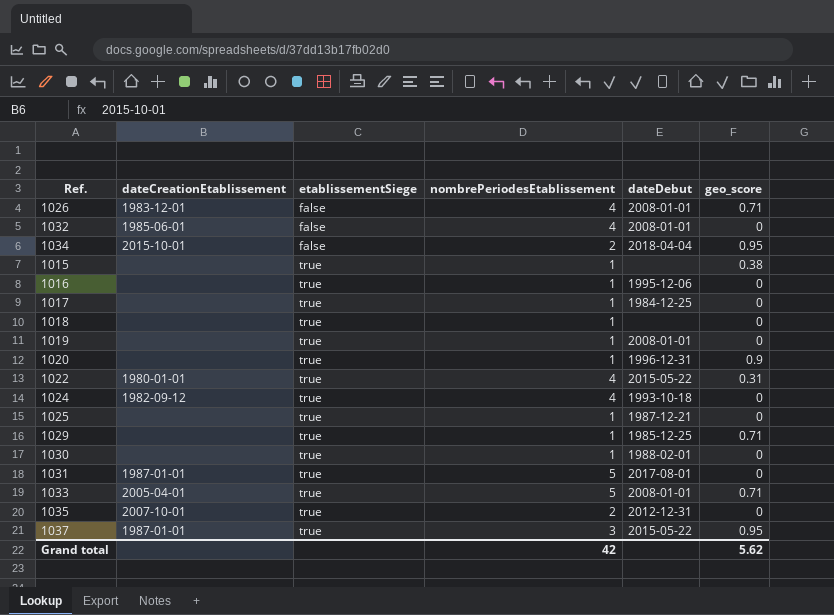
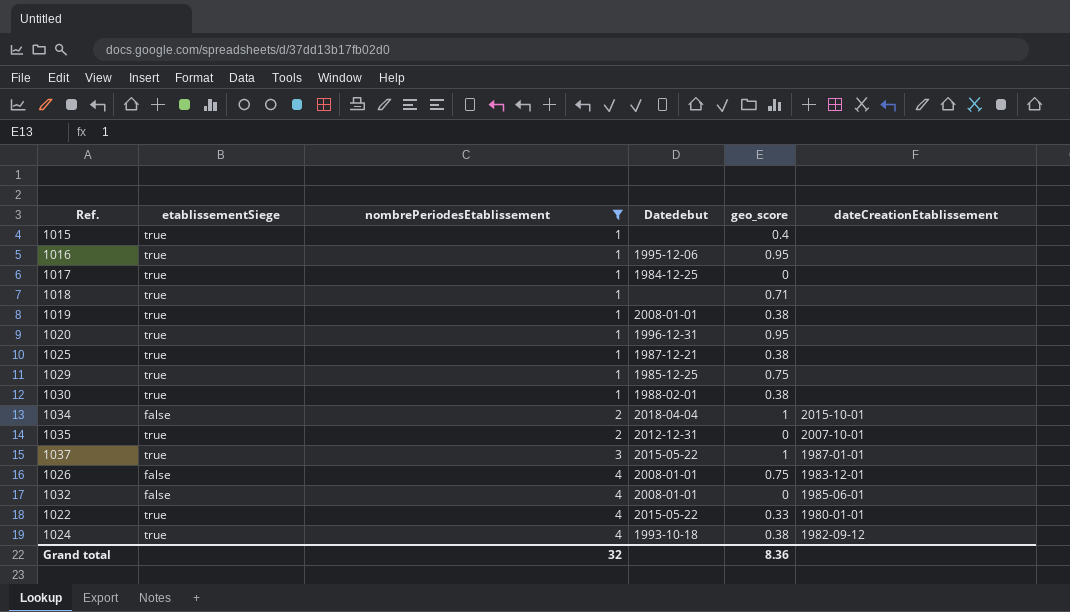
filter: none -> nombrePeriodesEtablissement != 5
row order: etablissementSiege ascending -> nombrePeriodesEtablissement ascending
column name: dateDebut -> Datedebut
column dateCreationEtablissement | position: 2 -> 6
1015 | geo_score: 0.38 -> 0.4
1016 | geo_score: 0 -> 0.95
1018 | geo_score: 0 -> 0.71
1019 | geo_score: 0 -> 0.38
1020 | geo_score: 0.9 -> 0.95
1025 | geo_score: 0 -> 0.38
1029 | geo_score: 0.71 -> 0.75
1030 | geo_score: 0 -> 0.38
1034 | geo_score: 0.95 -> 1
1037 | geo_score: 0.95 -> 1
1026 | geo_score: 0.71 -> 0.75
1022 | geo_score: 0.31 -> 0.33
1024 | geo_score: 0 -> 0.38
Grand total | nombrePeriodesEtablissement: 42 -> 32
Grand total | geo_score: 5.62 -> 8.36

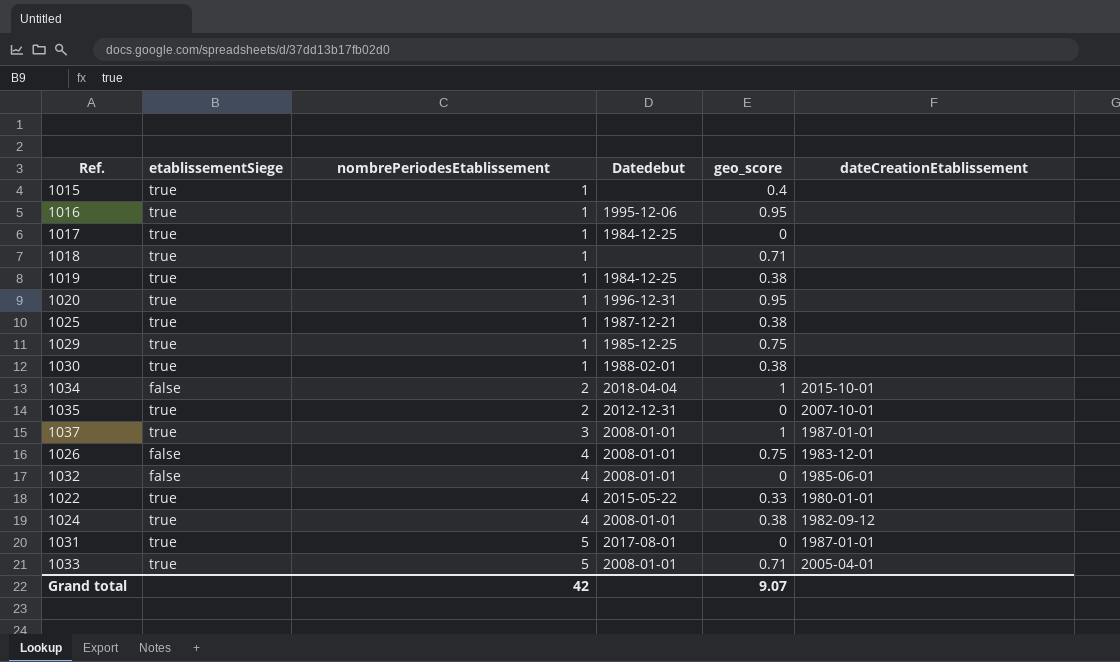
filter: nombrePeriodesEtablissement != 5 -> none
1019 | Datedebut: 2008-01-01 -> 1984-12-25
1037 | Datedebut: 2015-05-22 -> 2008-01-01
1024 | Datedebut: 1993-10-18 -> 2008-01-01
Grand total | nombrePeriodesEtablissement: 32 -> 42
Grand total | geo_score: 8.36 -> 9.07

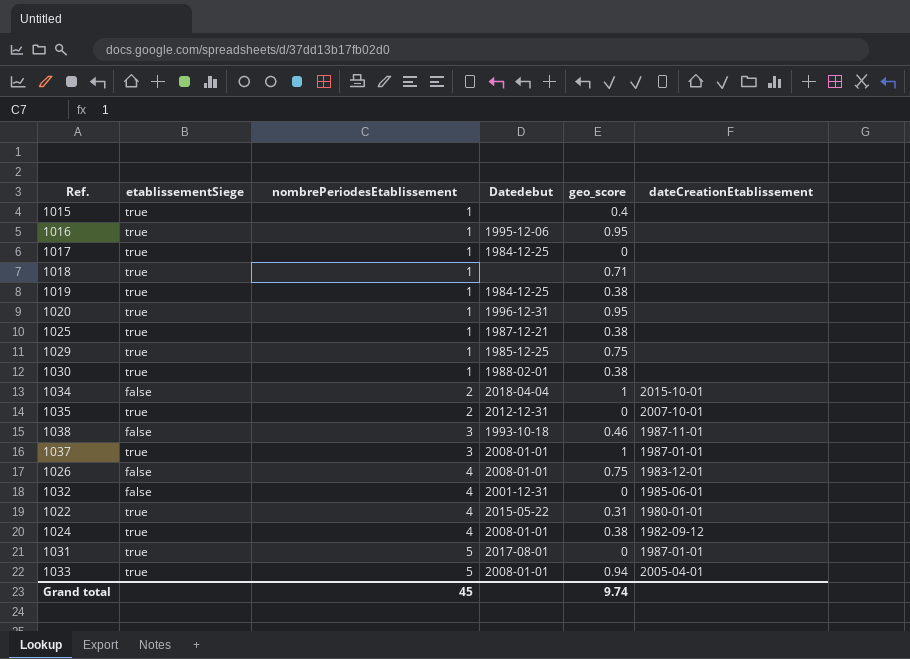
row 1038: none -> false | 3 | 1993-10-18 | 0.46 | 1987-11-01
1032 | Datedebut: 2008-01-01 -> 2001-12-31
1022 | geo_score: 0.33 -> 0.31
1033 | geo_score: 0.71 -> 0.94
Grand total | nombrePeriodesEtablissement: 42 -> 45
Grand total | geo_score: 9.07 -> 9.74

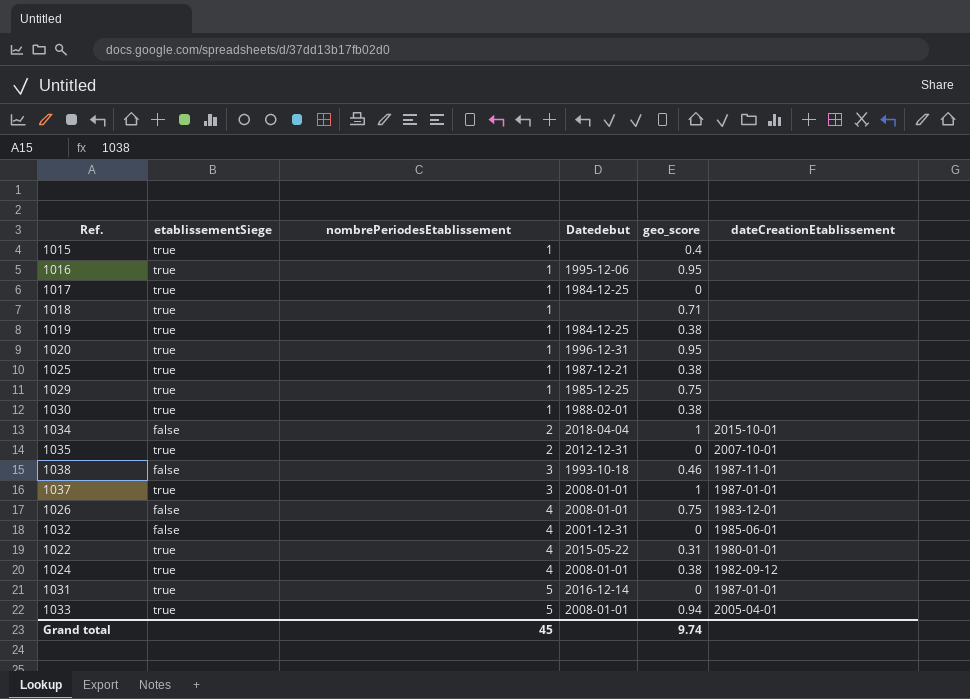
1031 | Datedebut: 2017-08-01 -> 2016-12-14

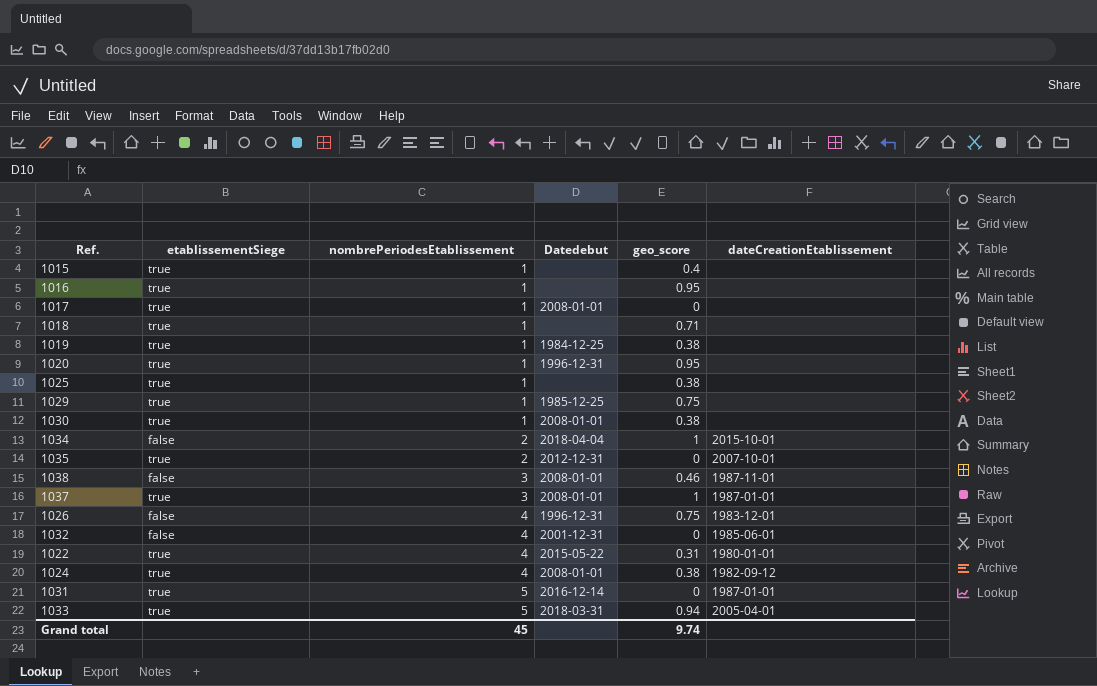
1016 | Datedebut: 1995-12-06 -> none
1017 | Datedebut: 1984-12-25 -> 2008-01-01
1025 | Datedebut: 1987-12-21 -> none
1030 | Datedebut: 1988-02-01 -> 2008-01-01
1038 | Datedebut: 1993-10-18 -> 2008-01-01
1026 | Datedebut: 2008-01-01 -> 1996-12-31
1033 | Datedebut: 2008-01-01 -> 2018-03-31

